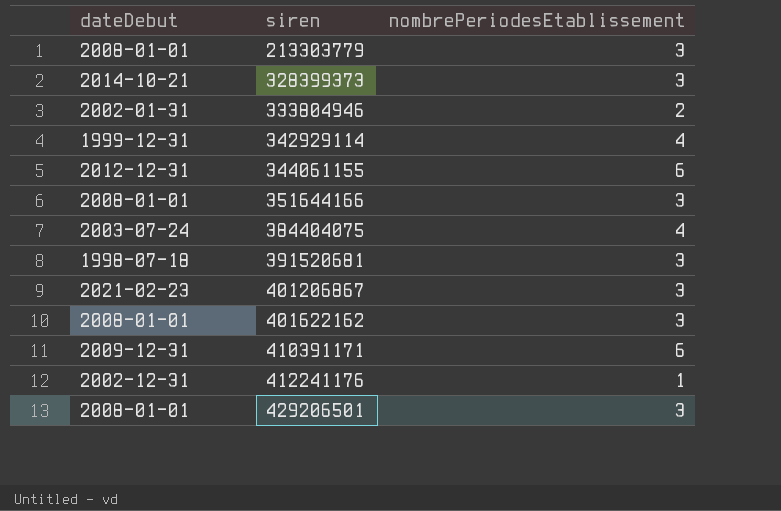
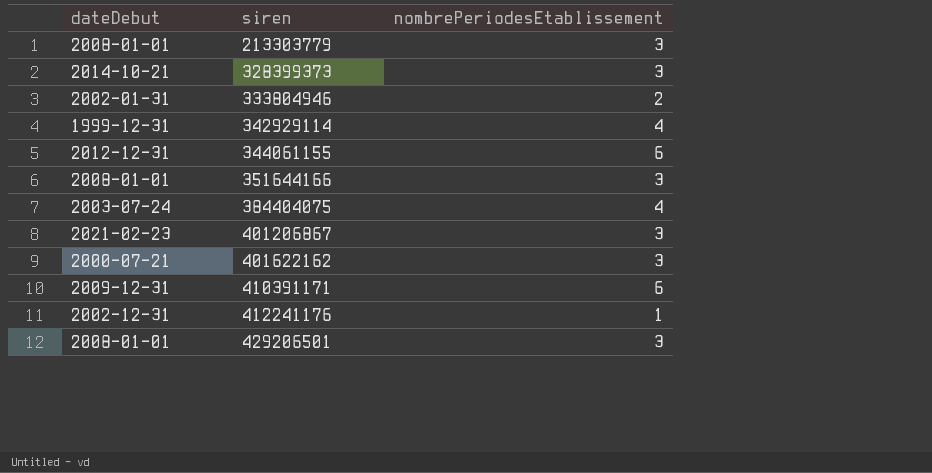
row 391520681: 1998-07-18 | 3 -> none
401622162 | dateDebut: 2008-01-01 -> 2000-07-21

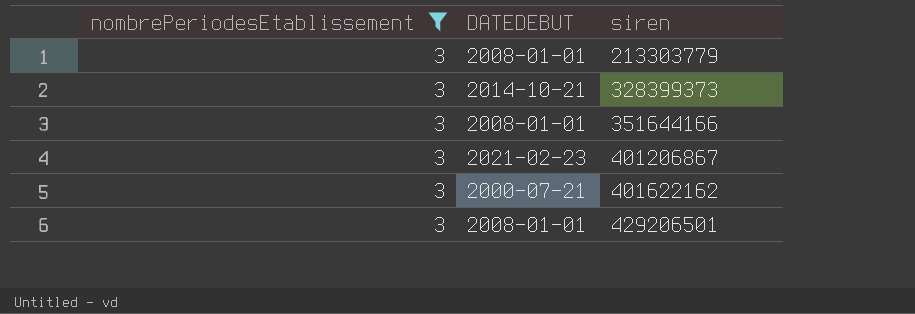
filter: none -> nombrePeriodesEtablissement = 3
column nombrePeriodesEtablissement | position: 3 -> 1
column name: dateDebut -> DATEDEBUT

